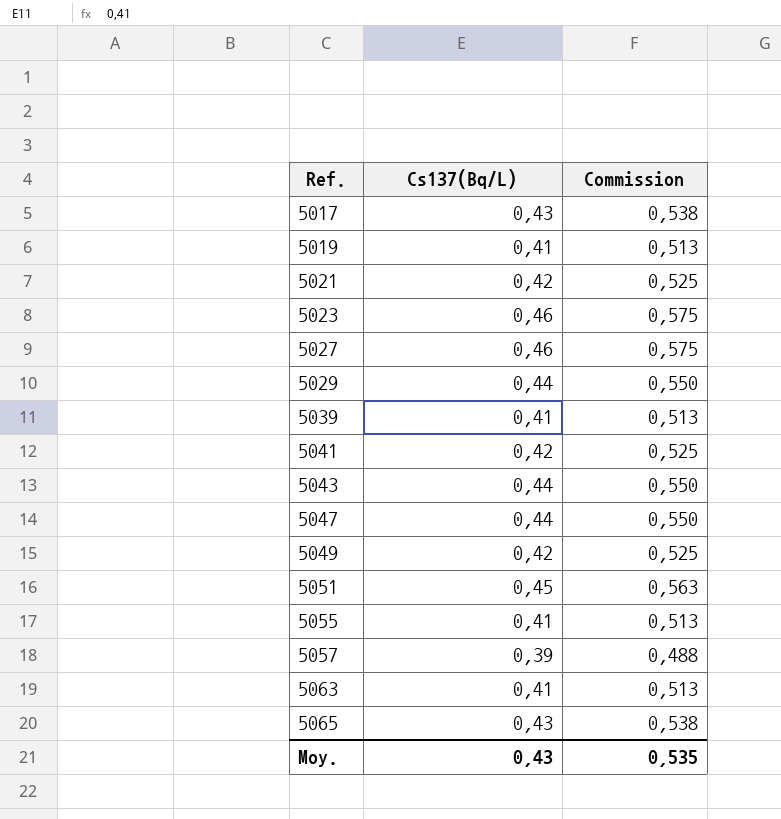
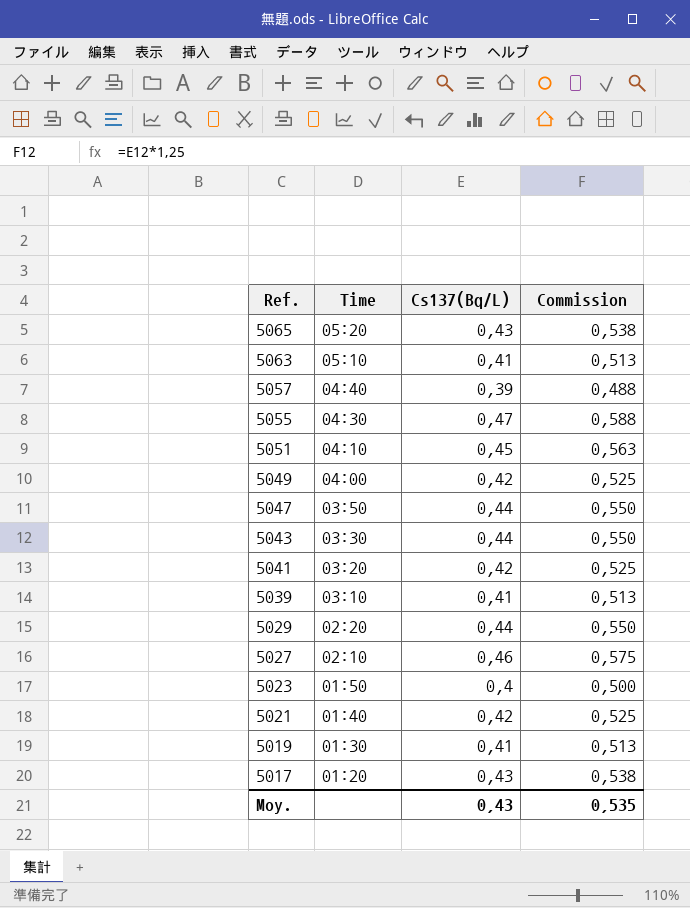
row order: Ref. ascending -> Ref. descending
column Time | position: none -> 2
5055 | Cs137(Bq/L): 0,41 -> 0,47
5055 | Commission: 0,513 -> 0,588
5023 | Cs137(Bq/L): 0,46 -> 0,4
5023 | Commission: 0,575 -> 0,500

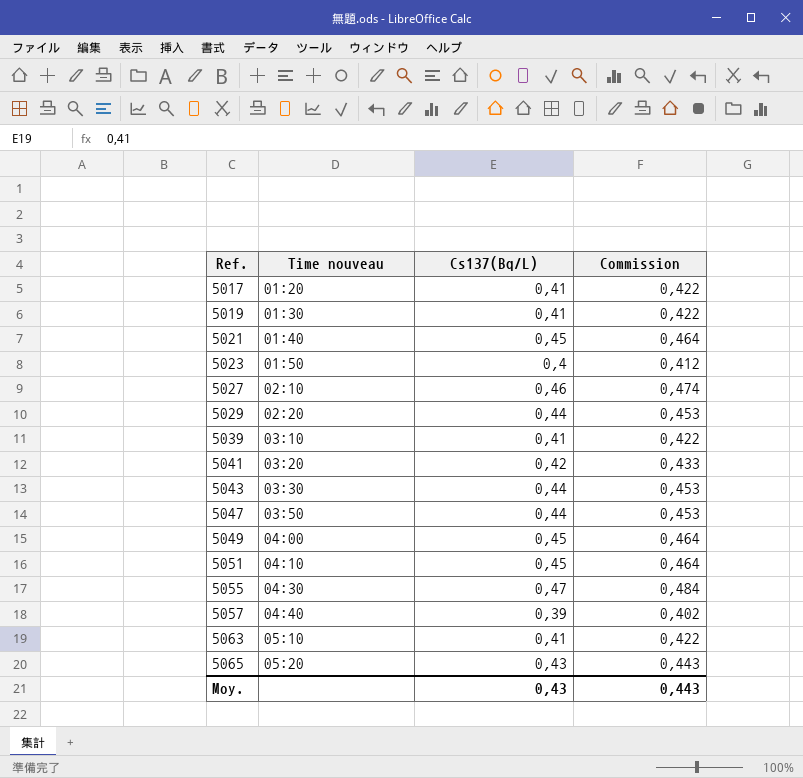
row order: Ref. descending -> Ref. ascending
column name: Time -> Time nouveau
column Commission | formula: [Cs137(Bq/L)] * 1,25 -> [Cs137(Bq/L)] * 1,03
5017 | Cs137(Bq/L): 0,43 -> 0,41
5021 | Cs137(Bq/L): 0,42 -> 0,45
5049 | Cs137(Bq/L): 0,42 -> 0,45
Moy. | Commission: 0,535 -> 0,443

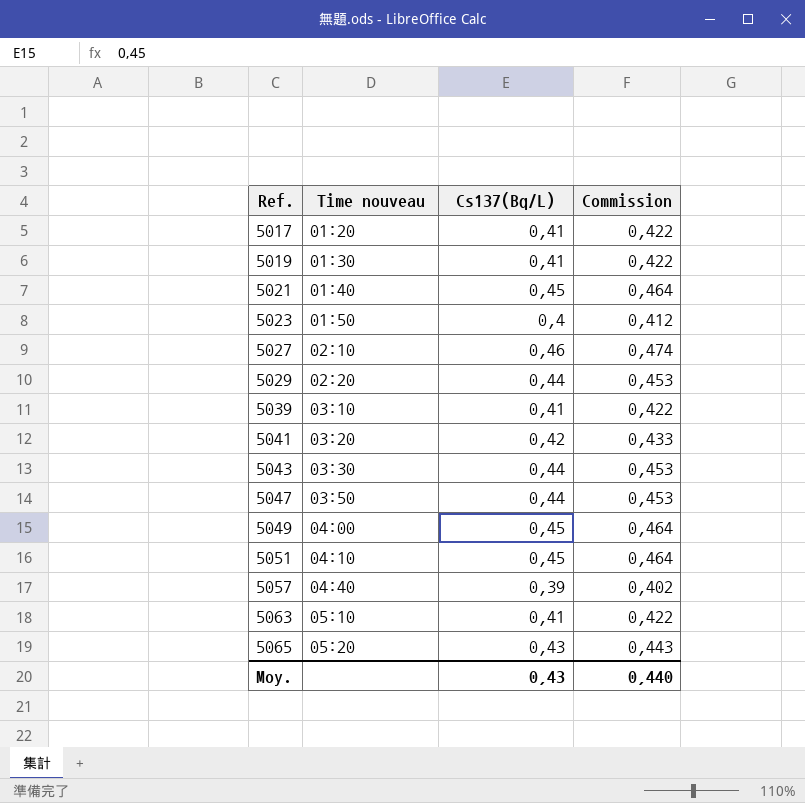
row 5055: 04:30 | 0,47 | 0,484 -> none
Moy. | Commission: 0,443 -> 0,440

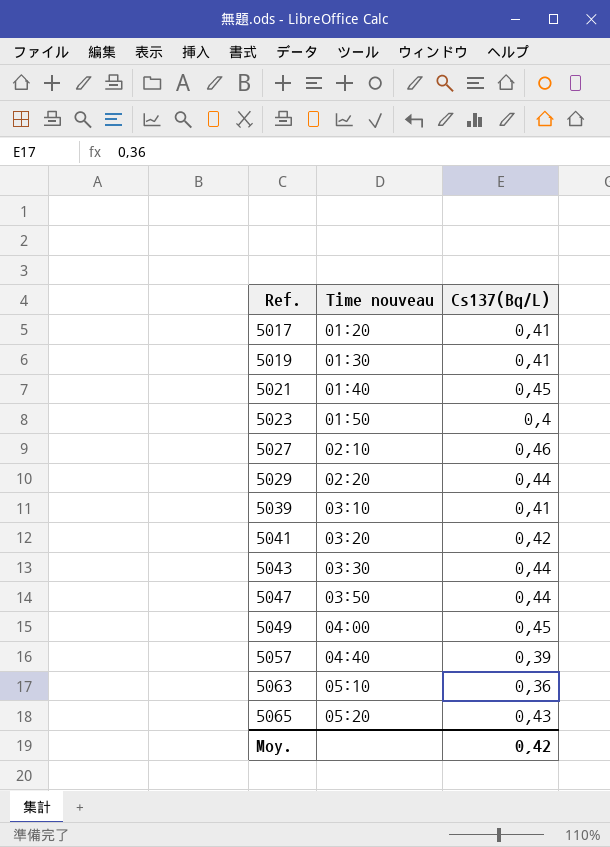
column Commission | formula: [Cs137(Bq/L)] * 1,03 -> none
row 5051: 04:10 | 0,45 | 0,464 -> none
5063 | Cs137(Bq/L): 0,41 -> 0,36
Moy. | Cs137(Bq/L): 0,43 -> 0,42

